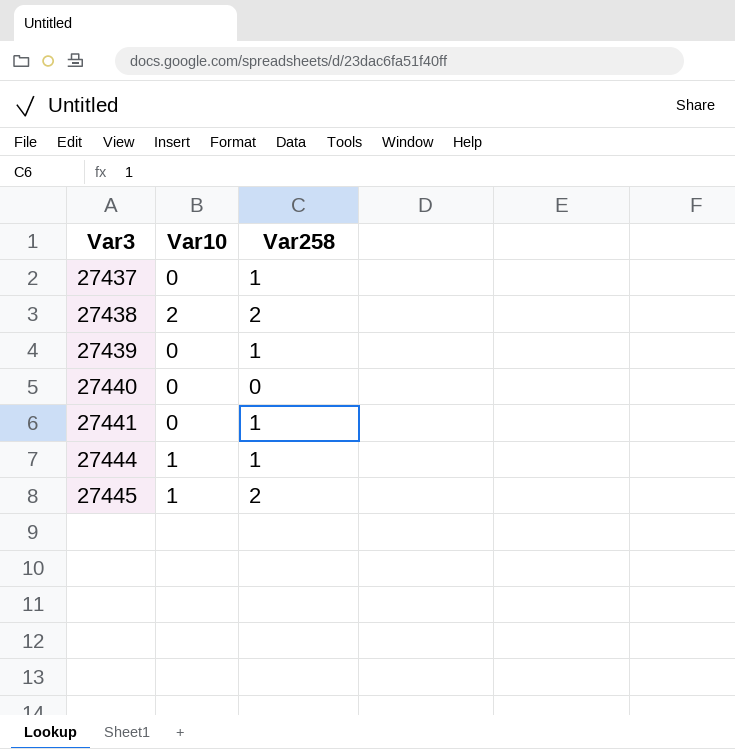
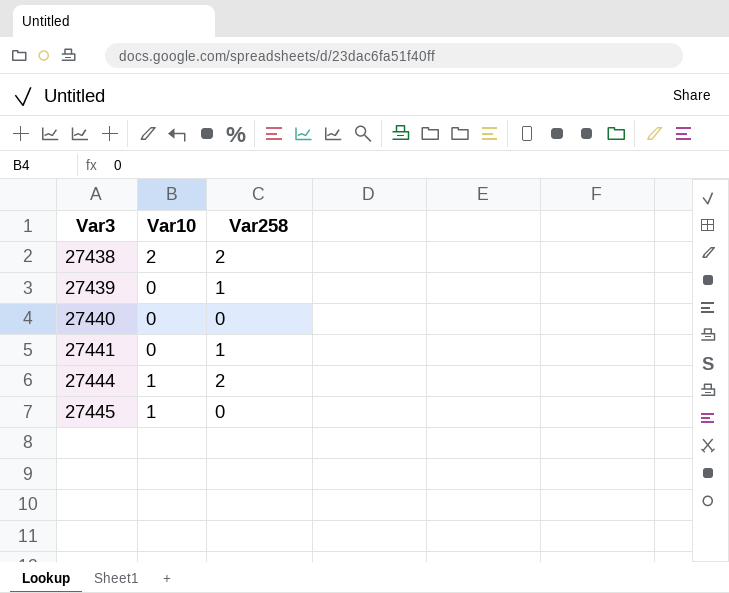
row 27437: 0 | 1 -> none
27444 | Var258: 1 -> 2
27445 | Var258: 2 -> 0

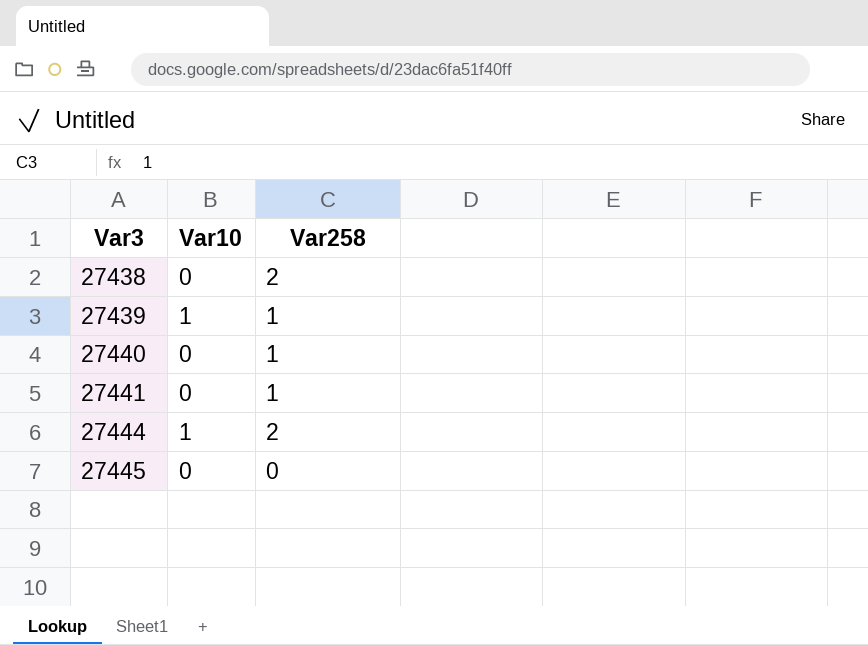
27438 | Var10: 2 -> 0
27439 | Var10: 0 -> 1
27440 | Var258: 0 -> 1
27445 | Var10: 1 -> 0

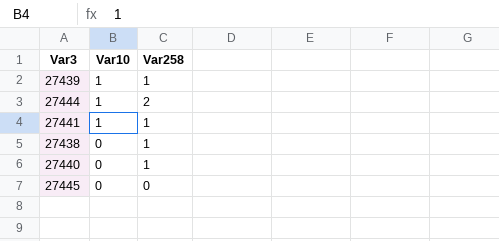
row order: Var3 ascending -> Var10 descending
27441 | Var10: 0 -> 1
27438 | Var258: 2 -> 1

